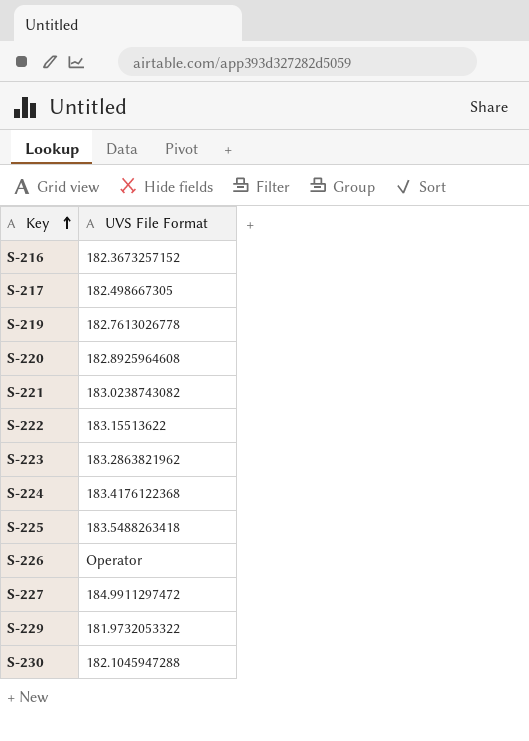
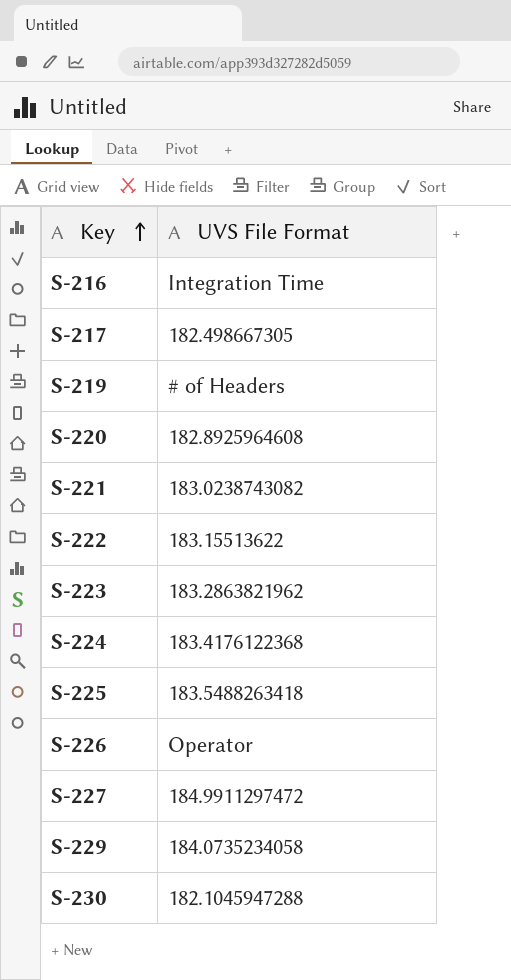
S-216 | UVS File Format: 182.3673257152 -> Integration Time
S-219 | UVS File Format: 182.7613026778 -> # of Headers
S-229 | UVS File Format: 181.9732053322 -> 184.0735234058

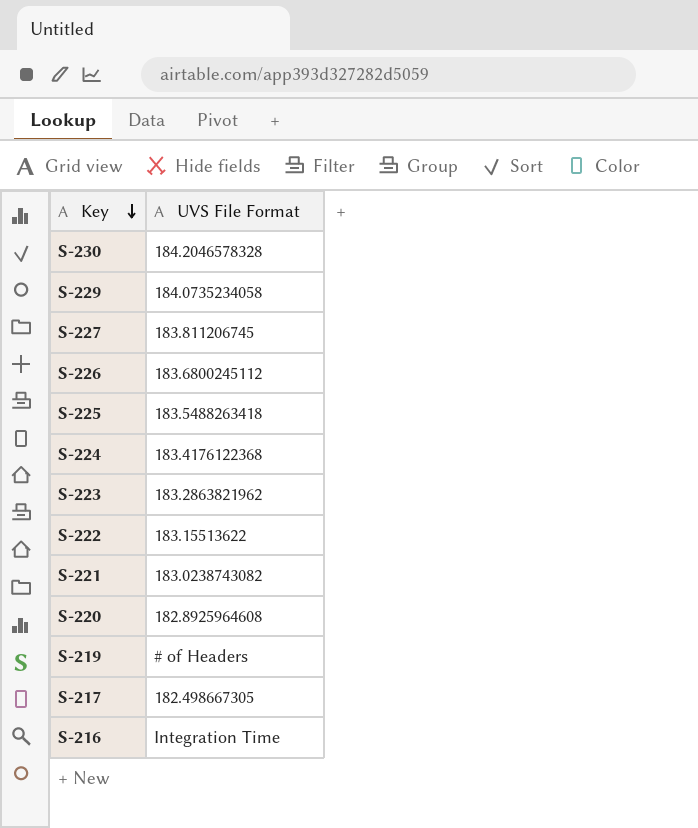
row order: Key ascending -> Key descending
S-230 | UVS File Format: 182.1045947288 -> 184.2046578328
S-227 | UVS File Format: 184.9911297472 -> 183.811206745
S-226 | UVS File Format: Operator -> 183.6800245112

